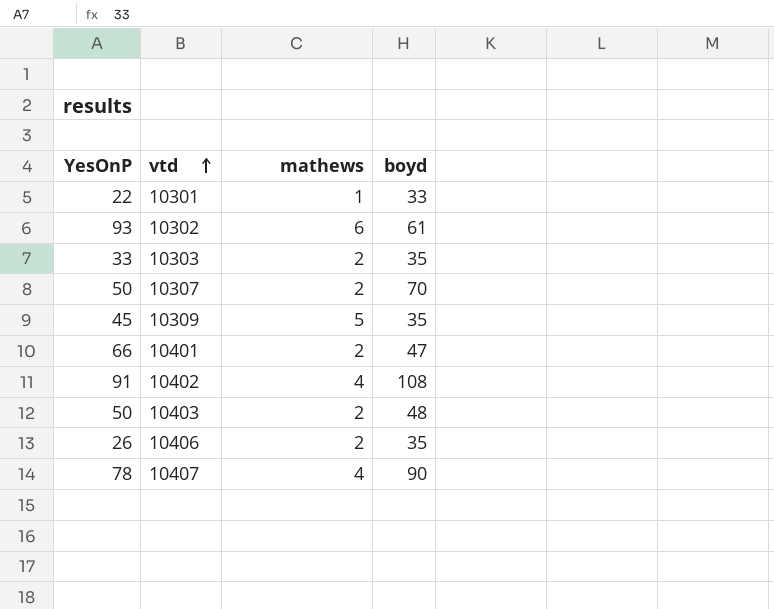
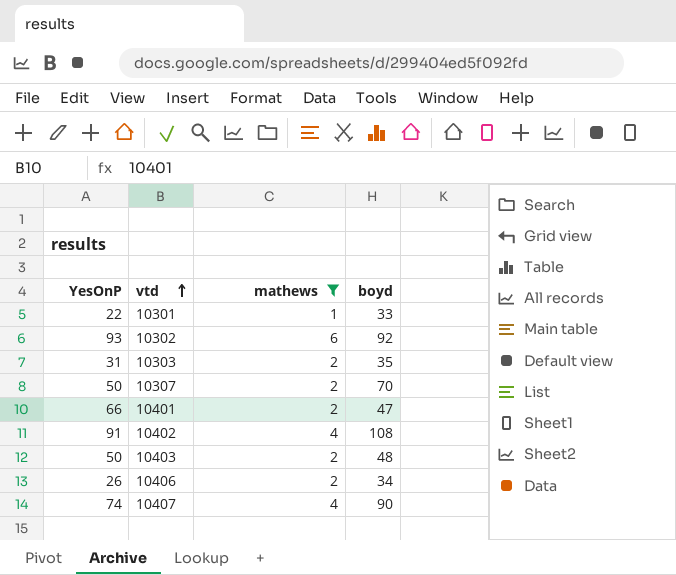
filter: none -> mathews != 5
10302 | boyd: 61 -> 92
10303 | YesOnP: 33 -> 31
10406 | boyd: 35 -> 34
10407 | YesOnP: 78 -> 74

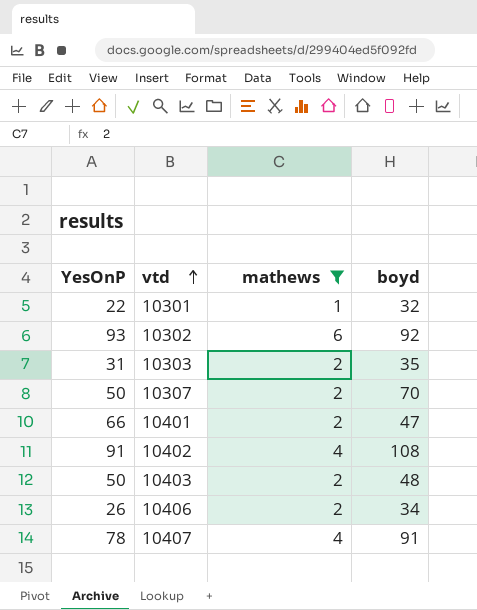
10301 | boyd: 33 -> 32
10407 | YesOnP: 74 -> 78
10407 | boyd: 90 -> 91

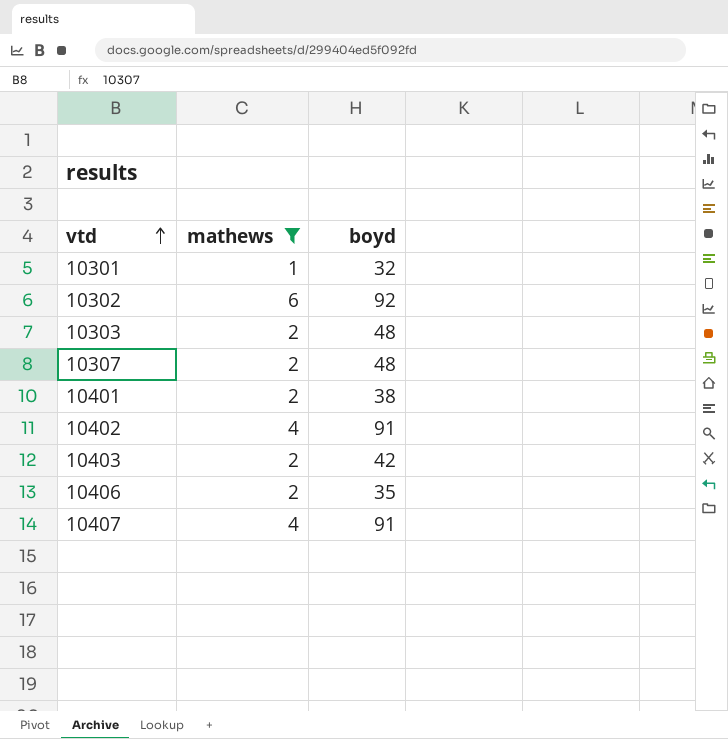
column YesOnP | position: 1 -> none
10303 | boyd: 35 -> 48
10307 | boyd: 70 -> 48
10401 | boyd: 47 -> 38
10402 | boyd: 108 -> 91
10403 | boyd: 48 -> 42
10406 | boyd: 34 -> 35

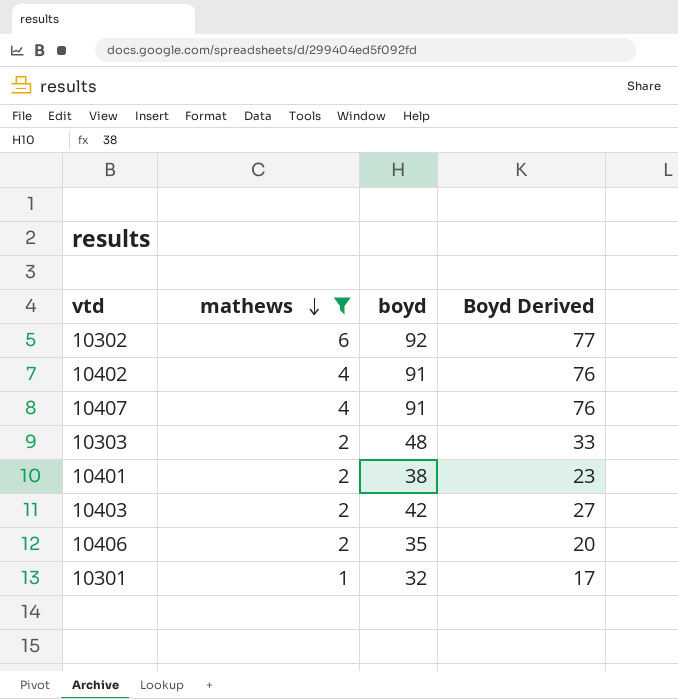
row order: vtd ascending -> mathews descending
column Boyd Derived | formula: none -> [boyd] - 15
row 10307: 2 | 48 -> none

